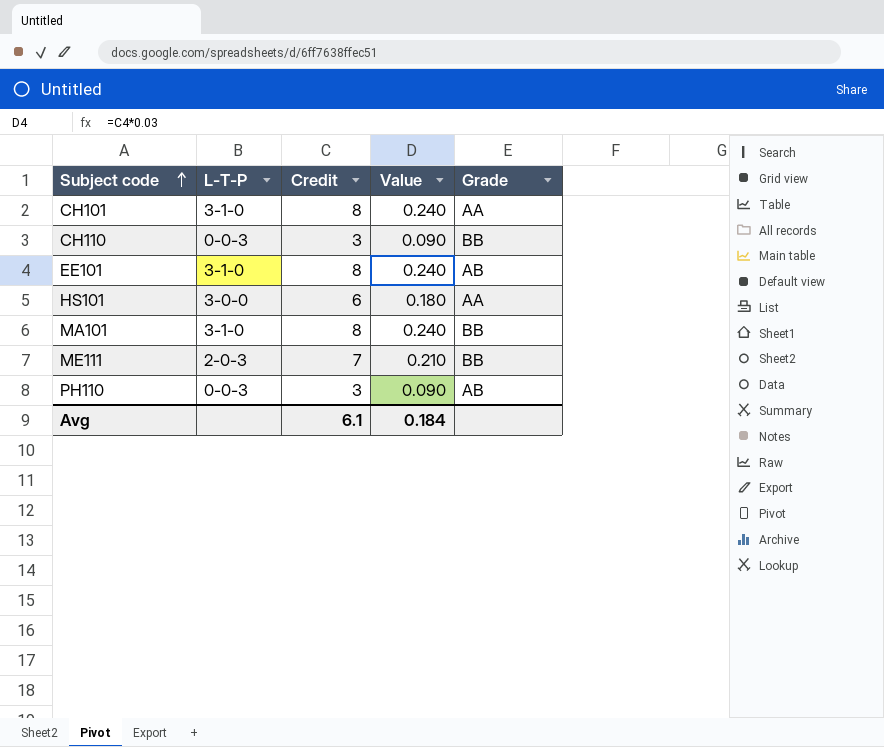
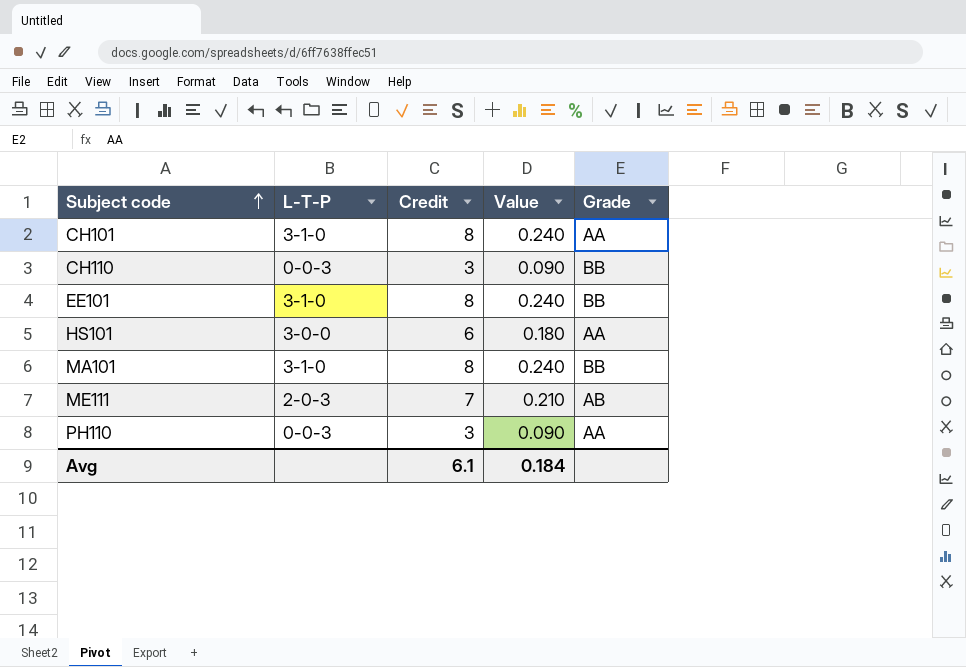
EE101 | Grade: AB -> BB
ME111 | Grade: BB -> AB
PH110 | Grade: AB -> AA

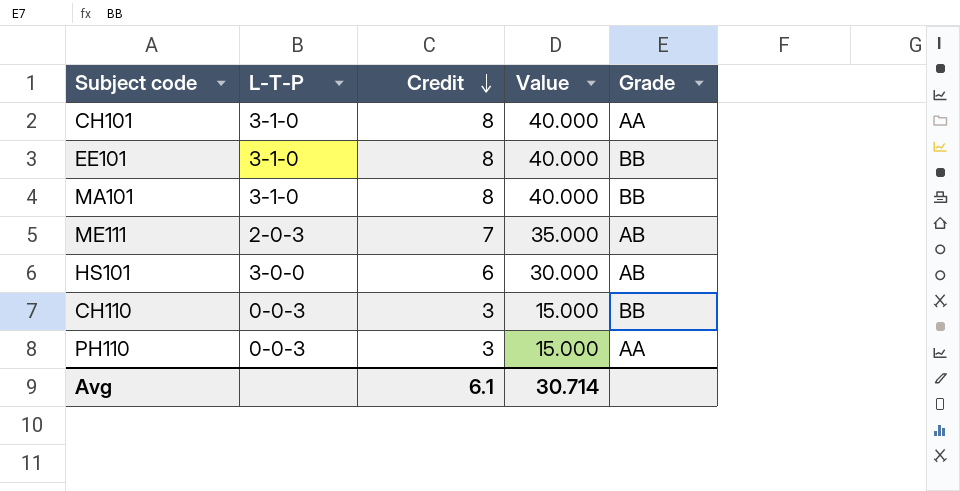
row order: Subject code ascending -> Credit descending
column Value | formula: [Credit] * 0.03 -> [Credit] * 5
HS101 | Grade: AA -> AB
Avg | Value: 0.184 -> 30.714

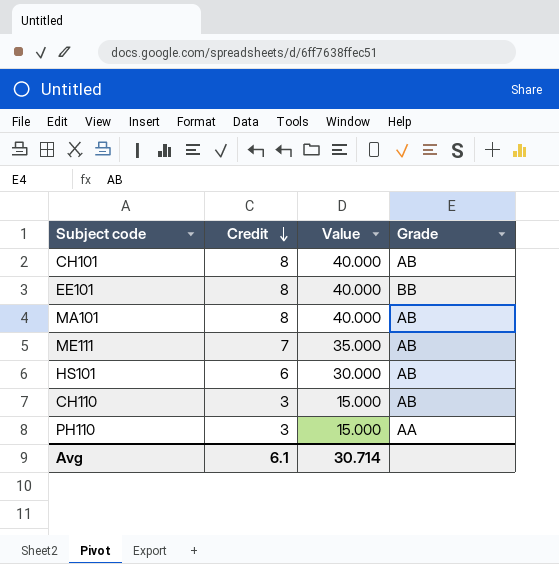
column L-T-P | position: 2 -> none
CH101 | Grade: AA -> AB
MA101 | Grade: BB -> AB
CH110 | Grade: BB -> AB

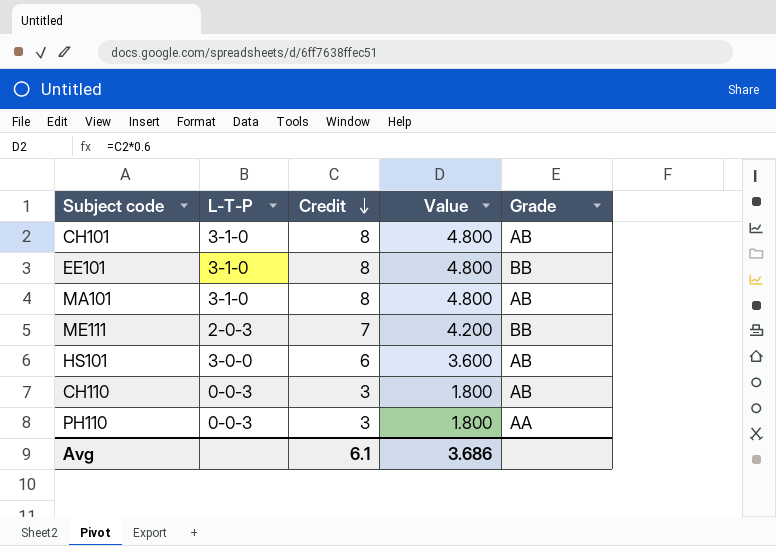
column L-T-P | position: none -> 2
column Value | formula: [Credit] * 5 -> [Credit] * 0.6
ME111 | Grade: AB -> BB
Avg | Value: 30.714 -> 3.686

